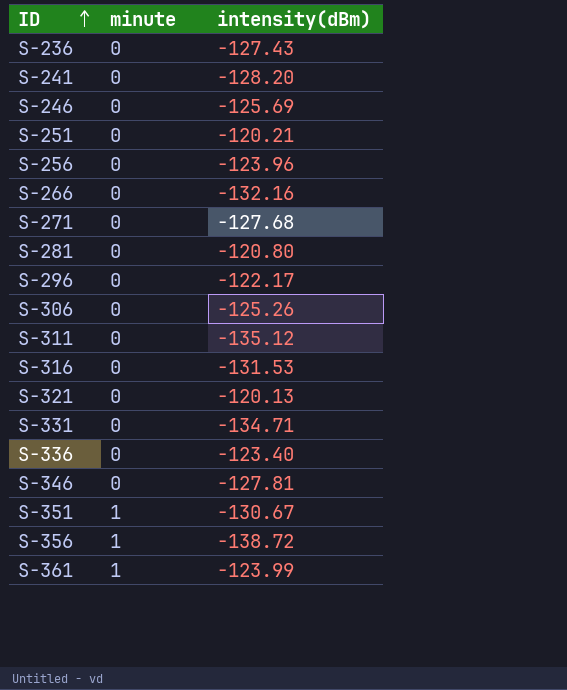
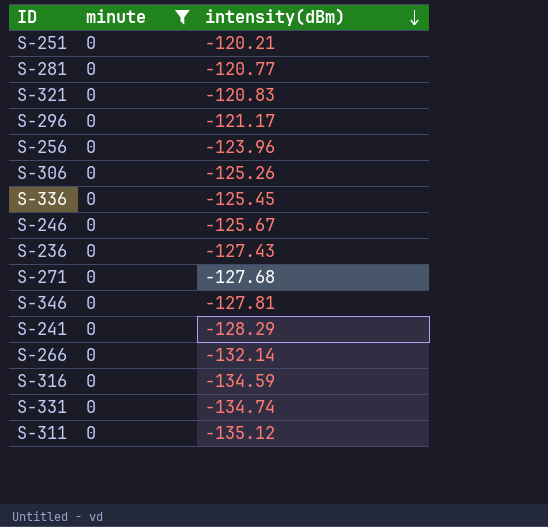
filter: none -> minute = 0
row order: ID ascending -> intensity(dBm) descending
S-281 | intensity(dBm): -120.80 -> -120.77
S-321 | intensity(dBm): -120.13 -> -120.83
S-296 | intensity(dBm): -122.17 -> -121.17
S-336 | intensity(dBm): -123.40 -> -125.45
S-246 | intensity(dBm): -125.69 -> -125.67
S-241 | intensity(dBm): -128.20 -> -128.29
S-266 | intensity(dBm): -132.16 -> -132.14
S-316 | intensity(dBm): -131.53 -> -134.59
S-331 | intensity(dBm): -134.71 -> -134.74

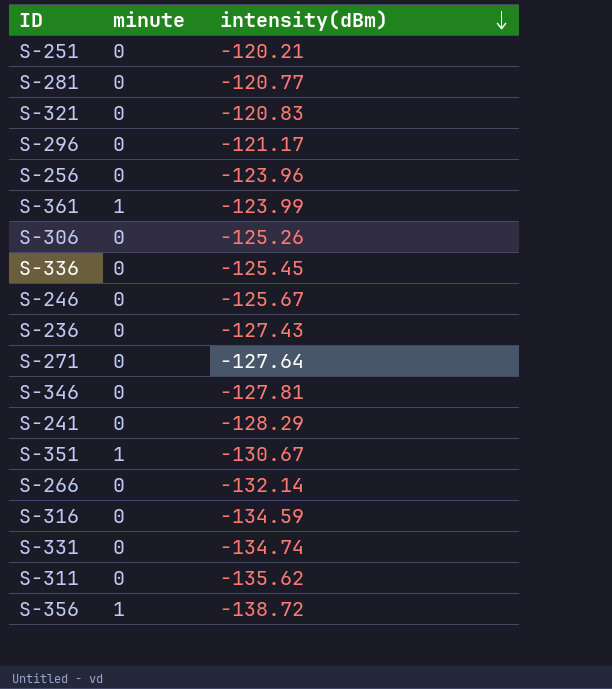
filter: minute = 0 -> none
S-271 | intensity(dBm): -127.68 -> -127.64
S-311 | intensity(dBm): -135.12 -> -135.62

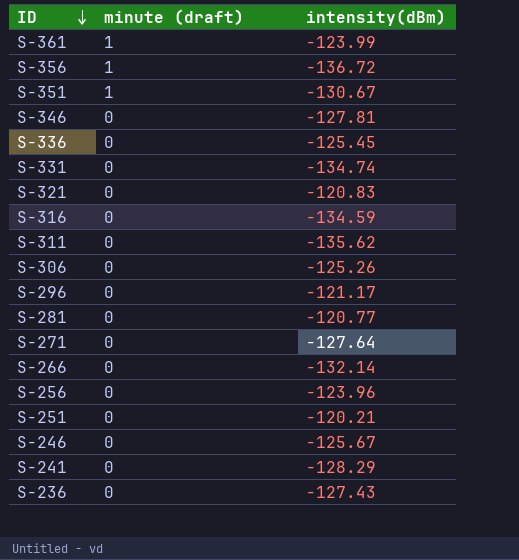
row order: intensity(dBm) descending -> ID descending
column name: minute -> minute (draft)
S-356 | intensity(dBm): -138.72 -> -136.72

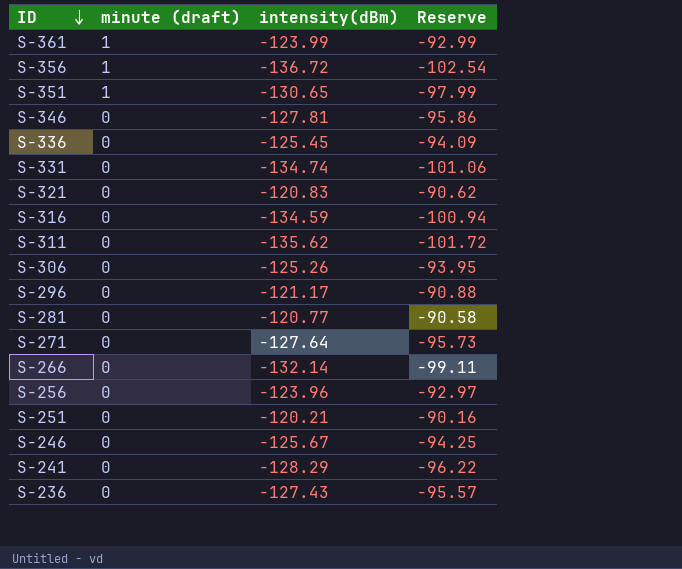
column Reserve | formula: none -> [intensity(dBm)] * 0.75
S-351 | intensity(dBm): -130.67 -> -130.65

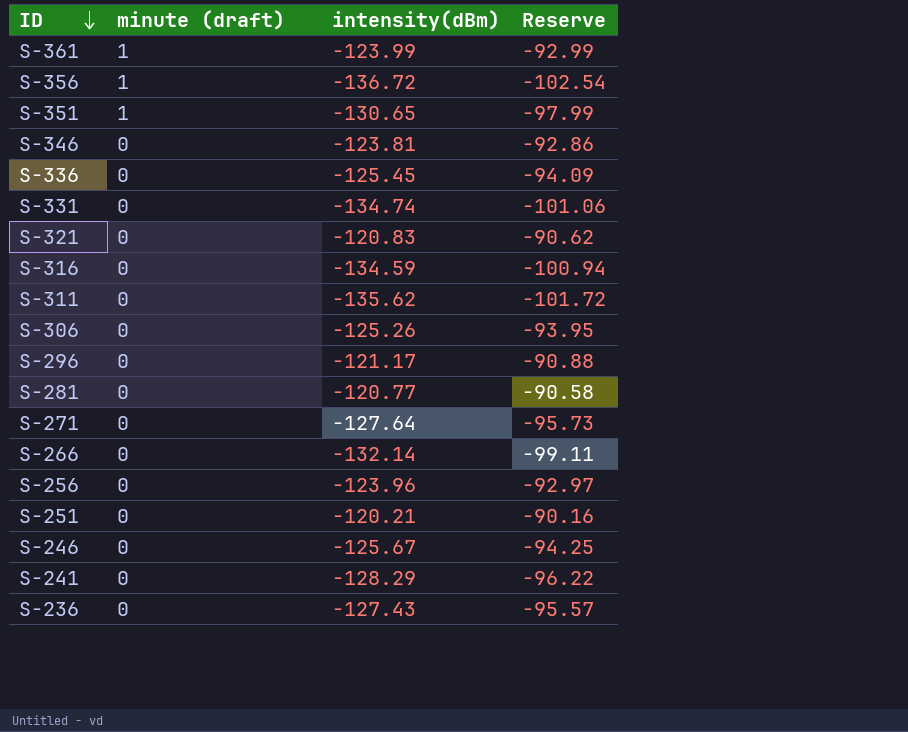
S-346 | intensity(dBm): -127.81 -> -123.81
S-346 | Reserve: -95.86 -> -92.86

